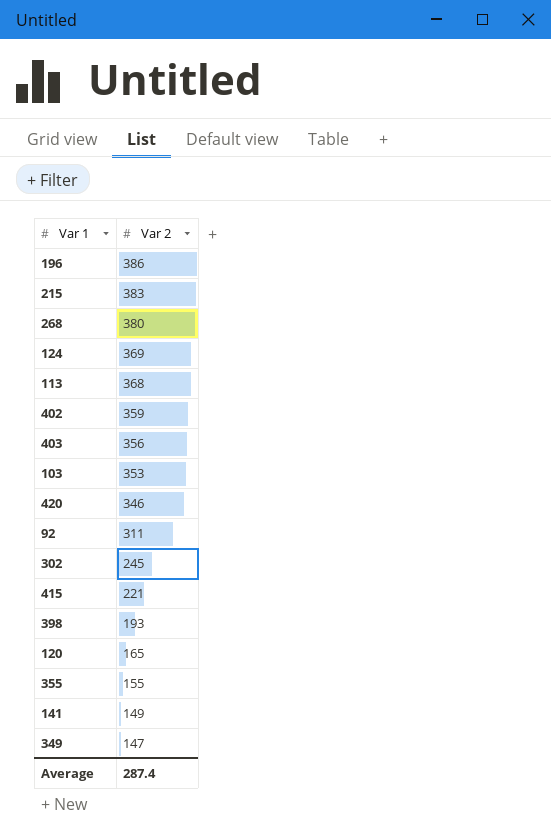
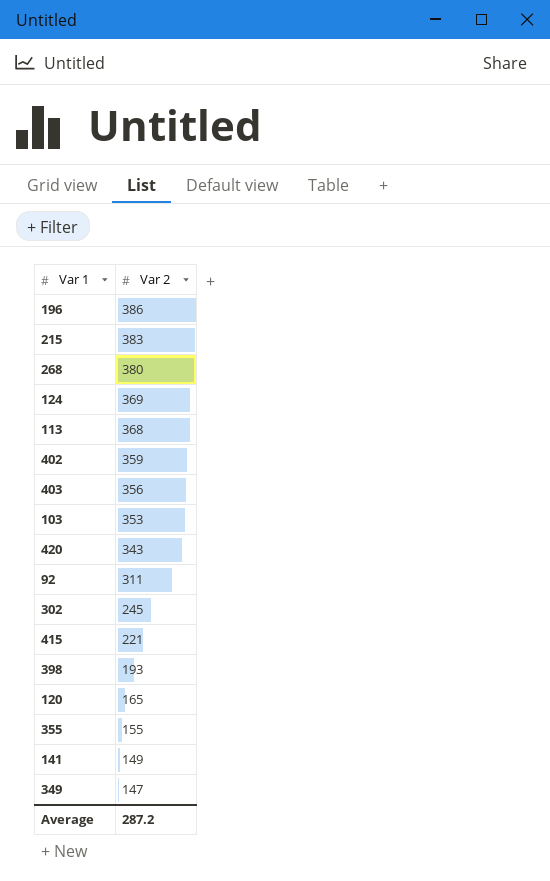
420 | Var 2: 346 -> 343
Average | Var 2: 287.4 -> 287.2

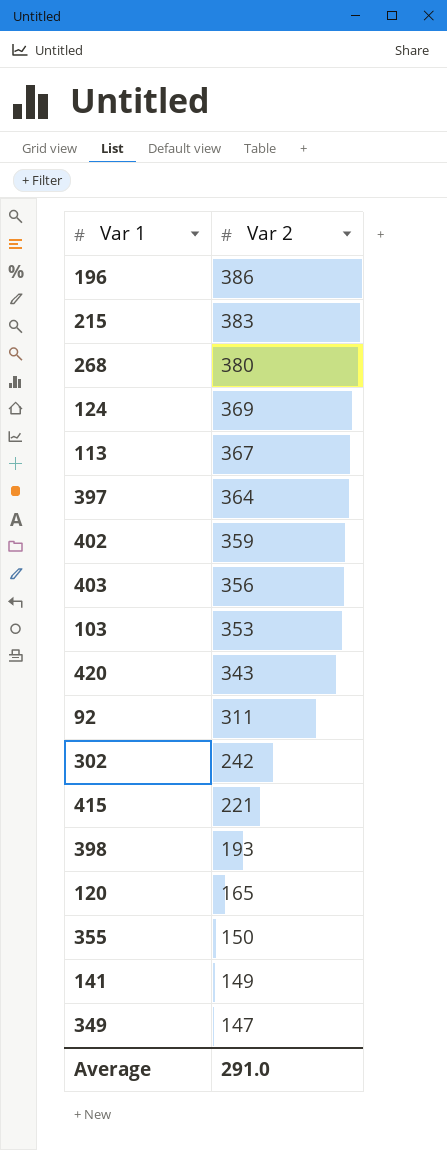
113 | Var 2: 368 -> 367
row 397: none -> 364
302 | Var 2: 245 -> 242
355 | Var 2: 155 -> 150
Average | Var 2: 287.2 -> 291.0

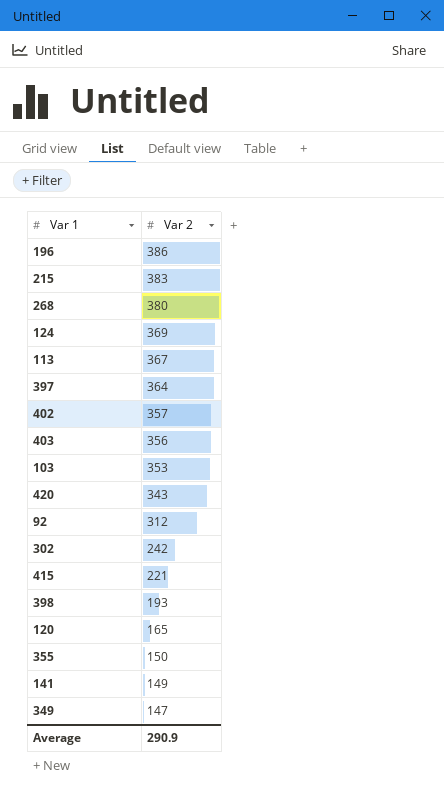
402 | Var 2: 359 -> 357
92 | Var 2: 311 -> 312
Average | Var 2: 291.0 -> 290.9

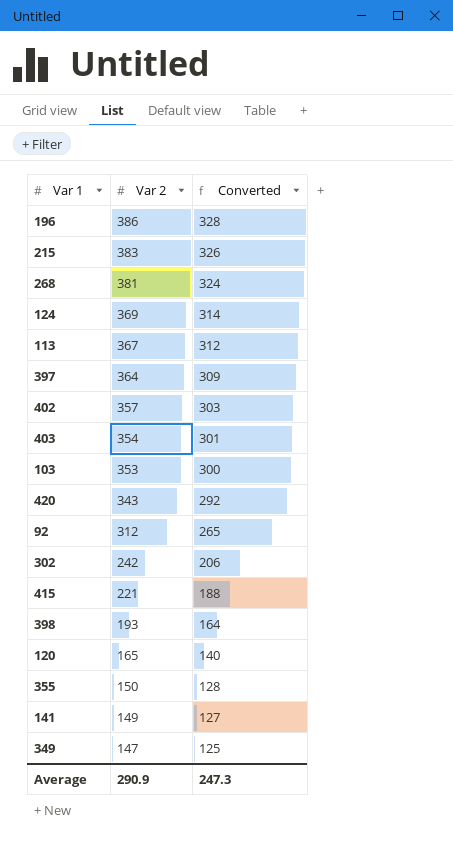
column Converted | formula: none -> [Var 2] * 0.85
268 | Var 2: 380 -> 381
403 | Var 2: 356 -> 354

